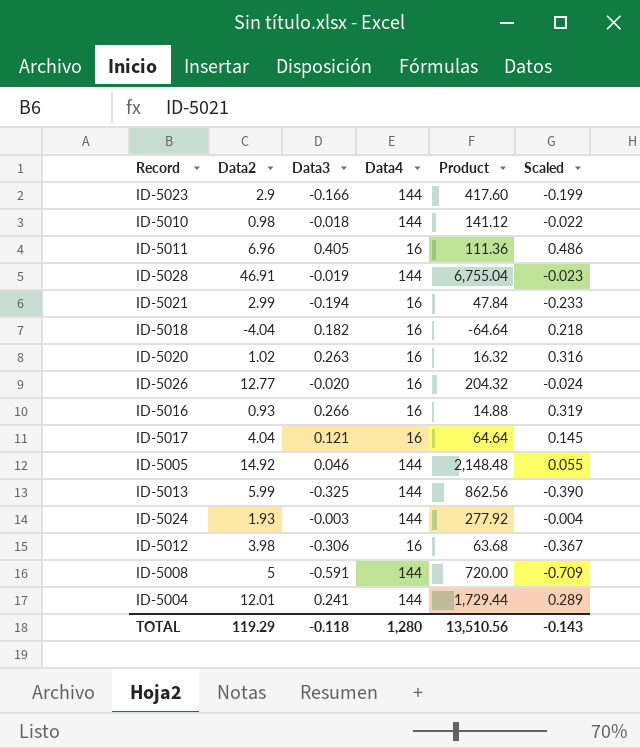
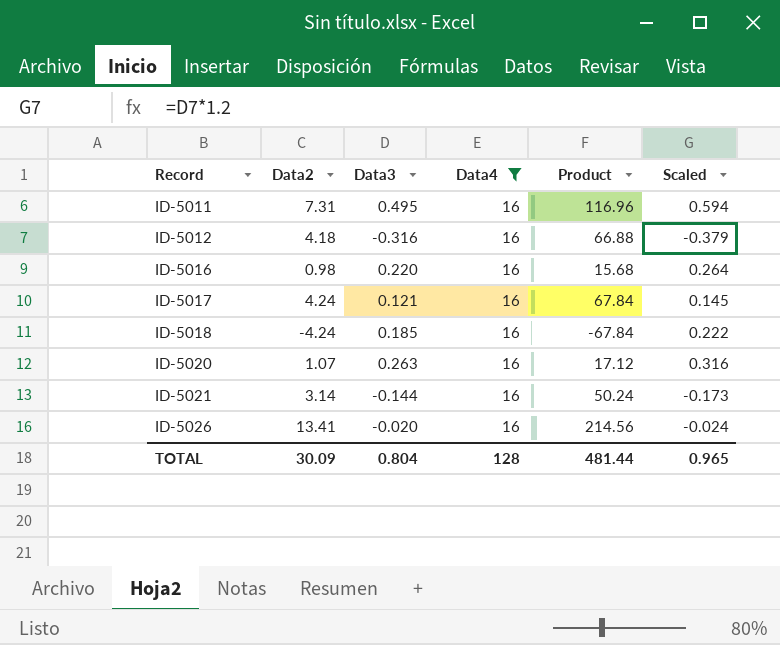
filter: none -> Data4 = 16
row order: none -> Record ascending
ID-5011 | Data2: 6.96 -> 7.31
ID-5011 | Data3: 0.405 -> 0.495
ID-5011 | Product: 111.36 -> 116.96
ID-5011 | Scaled: 0.486 -> 0.594
ID-5012 | Data2: 3.98 -> 4.18
ID-5012 | Data3: -0.306 -> -0.316
ID-5012 | Product: 63.68 -> 66.88
ID-5012 | Scaled: -0.367 -> -0.379
ID-5016 | Data2: 0.93 -> 0.98
ID-5016 | Data3: 0.266 -> 0.220
ID-5016 | Product: 14.88 -> 15.68
ID-5016 | Scaled: 0.319 -> 0.264
ID-5017 | Data2: 4.04 -> 4.24
ID-5017 | Product: 64.64 -> 67.84
ID-5018 | Data2: -4.04 -> -4.24
ID-5018 | Data3: 0.182 -> 0.185
ID-5018 | Product: -64.64 -> -67.84
ID-5018 | Scaled: 0.218 -> 0.222
ID-5020 | Data2: 1.02 -> 1.07
ID-5020 | Product: 16.32 -> 17.12
ID-5021 | Data2: 2.99 -> 3.14
ID-5021 | Data3: -0.194 -> -0.144
ID-5021 | Product: 47.84 -> 50.24
ID-5021 | Scaled: -0.233 -> -0.173
ID-5026 | Data2: 12.77 -> 13.41
ID-5026 | Product: 204.32 -> 214.56
TOTAL | Data2: 119.29 -> 30.09
TOTAL | Data3: -0.118 -> 0.804
TOTAL | Data4: 1,280 -> 128
TOTAL | Product: 13,510.56 -> 481.44
TOTAL | Scaled: -0.143 -> 0.965

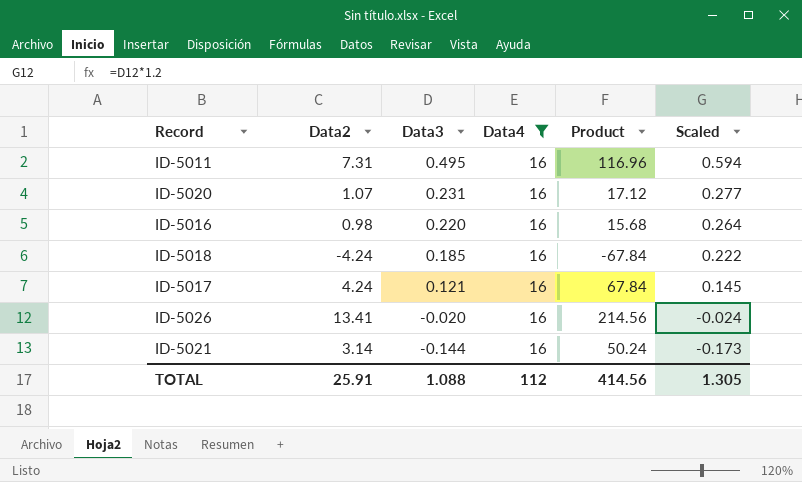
row order: Record ascending -> Data3 descending
row ID-5012: 4.18 | -0.316 | 16 | 66.88 | -0.379 -> none
ID-5020 | Data3: 0.263 -> 0.231
ID-5020 | Scaled: 0.316 -> 0.277
TOTAL | Data2: 30.09 -> 25.91
TOTAL | Data3: 0.804 -> 1.088
TOTAL | Data4: 128 -> 112
TOTAL | Product: 481.44 -> 414.56
TOTAL | Scaled: 0.965 -> 1.305

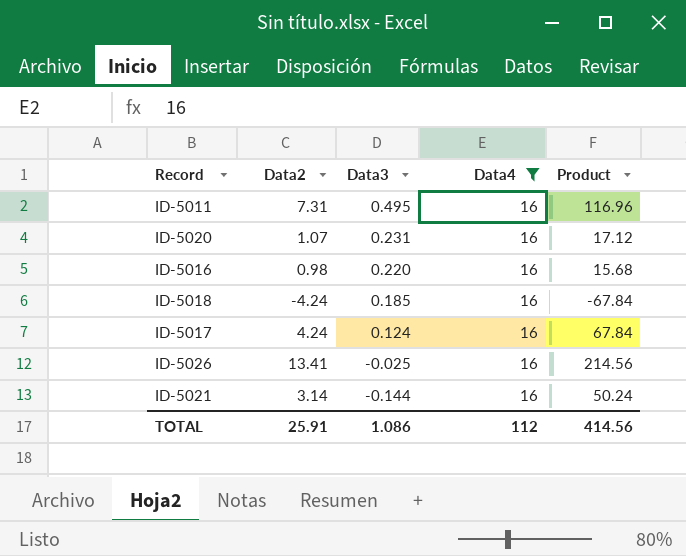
column Scaled | formula: [Data3] * 1.2 -> none
ID-5017 | Data3: 0.121 -> 0.124
ID-5026 | Data3: -0.020 -> -0.025
TOTAL | Data3: 1.088 -> 1.086

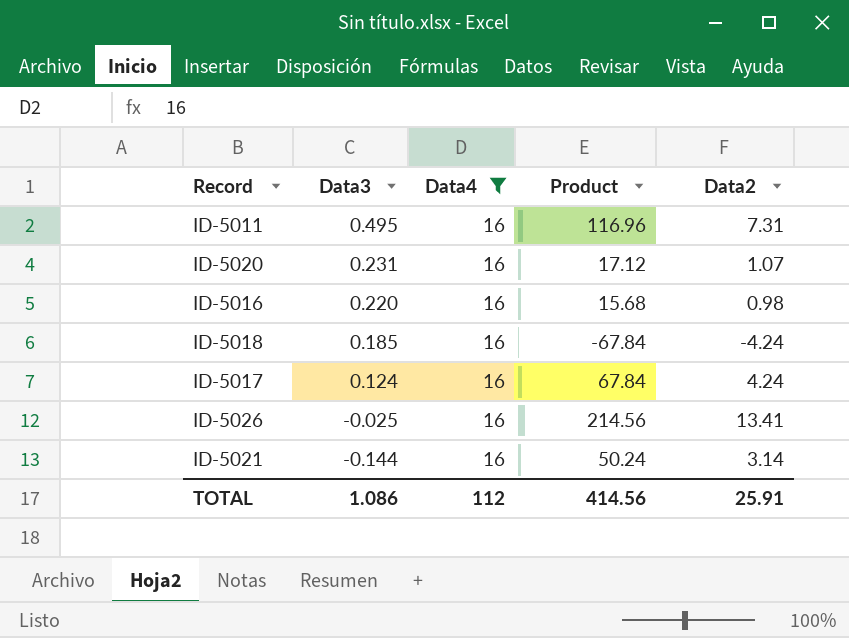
column Data2 | position: 2 -> 5

